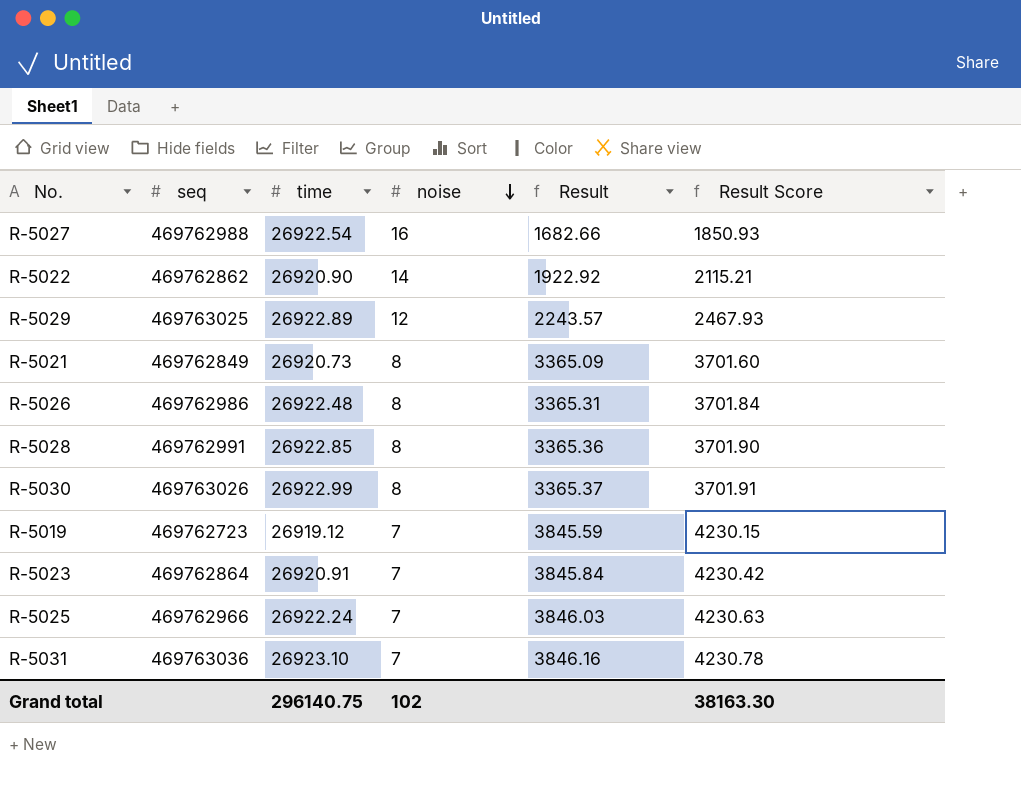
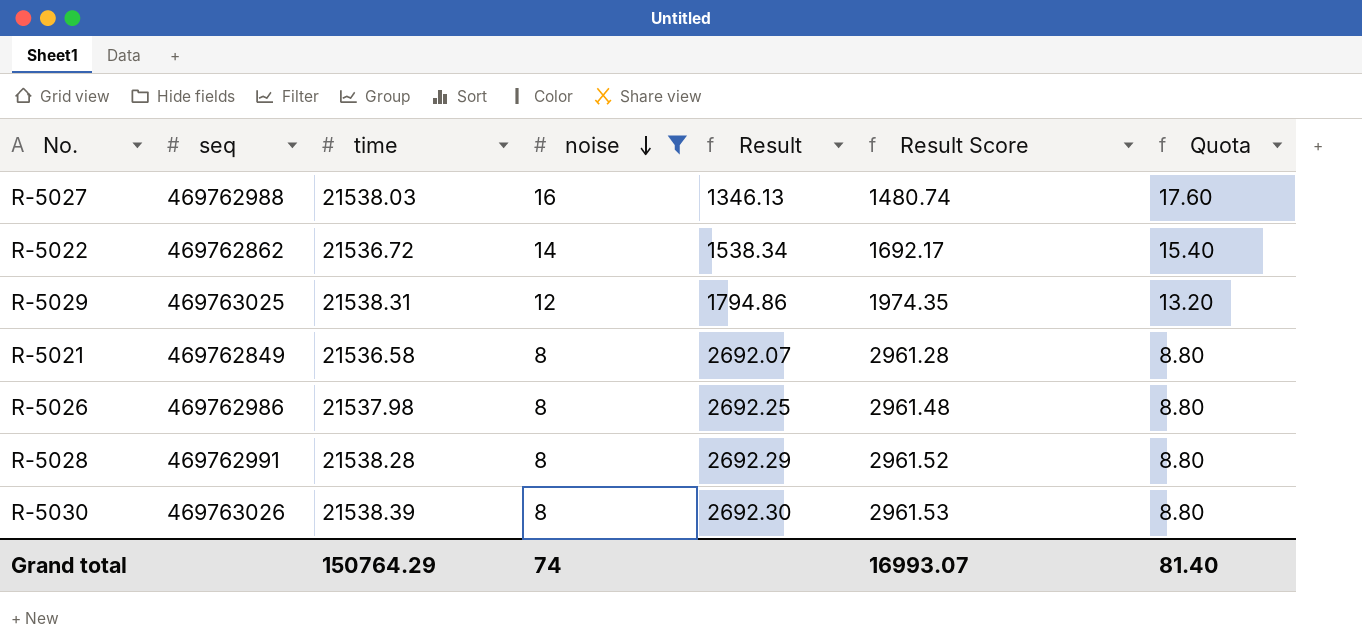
filter: none -> noise != 7
column Quota | formula: none -> [noise] * 1.1
R-5027 | time: 26922.54 -> 21538.03
R-5027 | Result: 1682.66 -> 1346.13
R-5027 | Result Score: 1850.93 -> 1480.74
R-5022 | time: 26920.90 -> 21536.72
R-5022 | Result: 1922.92 -> 1538.34
R-5022 | Result Score: 2115.21 -> 1692.17
R-5029 | time: 26922.89 -> 21538.31
R-5029 | Result: 2243.57 -> 1794.86
R-5029 | Result Score: 2467.93 -> 1974.35
R-5021 | time: 26920.73 -> 21536.58
R-5021 | Result: 3365.09 -> 2692.07
R-5021 | Result Score: 3701.60 -> 2961.28
R-5026 | time: 26922.48 -> 21537.98
R-5026 | Result: 3365.31 -> 2692.25
R-5026 | Result Score: 3701.84 -> 2961.48
R-5028 | time: 26922.85 -> 21538.28
R-5028 | Result: 3365.36 -> 2692.29
R-5028 | Result Score: 3701.90 -> 2961.52
R-5030 | time: 26922.99 -> 21538.39
R-5030 | Result: 3365.37 -> 2692.30
R-5030 | Result Score: 3701.91 -> 2961.53
Grand total | time: 296140.75 -> 150764.29
Grand total | noise: 102 -> 74
Grand total | Result Score: 38163.30 -> 16993.07

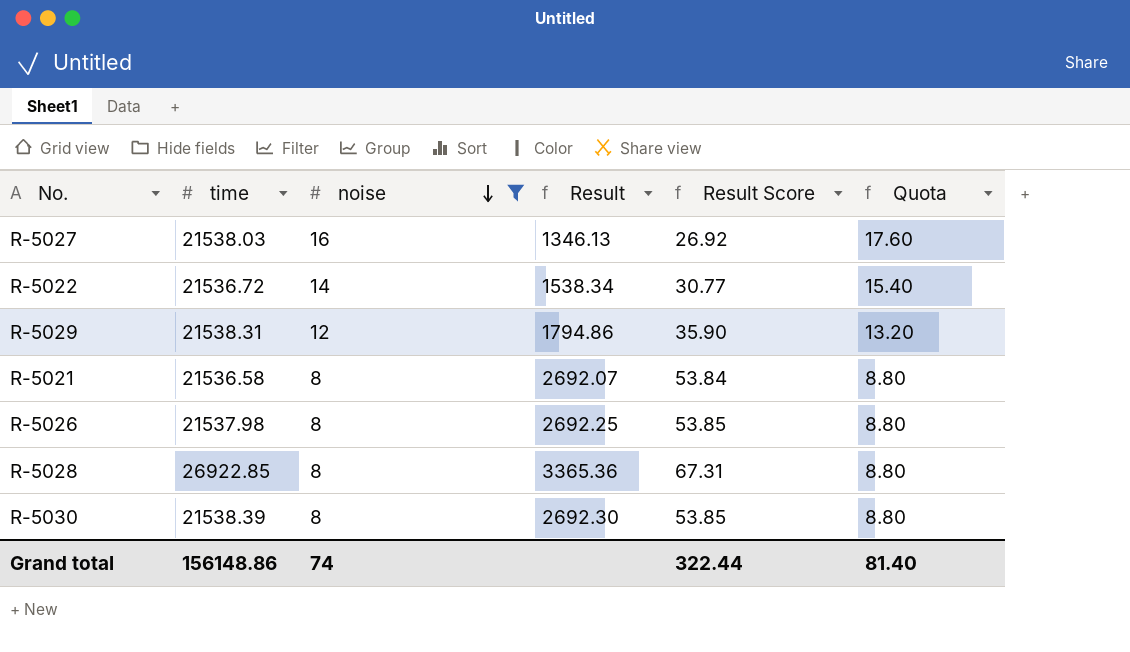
column seq | position: 2 -> none
column Result Score | formula: [Result] * 1.1 -> [Result] * 0.02
R-5028 | time: 21538.28 -> 26922.85
R-5028 | Result: 2692.29 -> 3365.36
Grand total | time: 150764.29 -> 156148.86
Grand total | Result Score: 16993.07 -> 322.44

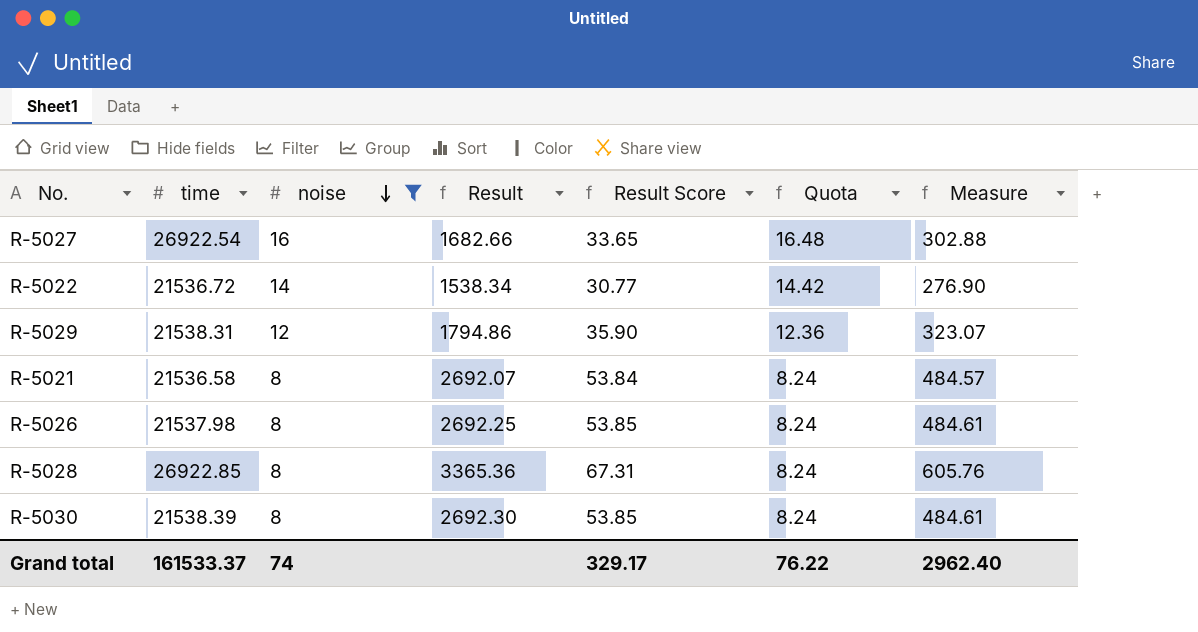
column Quota | formula: [noise] * 1.1 -> [noise] * 1.03
column Measure | formula: none -> [Result] * 0.18
R-5027 | time: 21538.03 -> 26922.54
R-5027 | Result: 1346.13 -> 1682.66
R-5027 | Result Score: 26.92 -> 33.65
Grand total | time: 156148.86 -> 161533.37
Grand total | Result Score: 322.44 -> 329.17
Grand total | Quota: 81.40 -> 76.22

